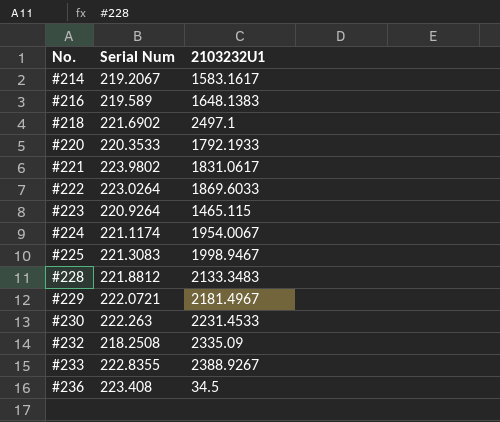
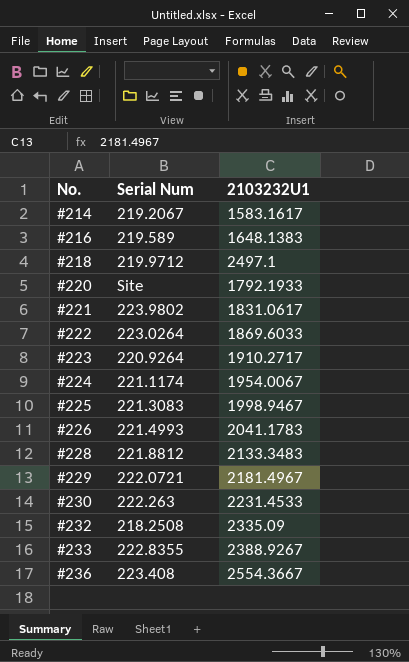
#218 | Serial Num: 221.6902 -> 219.9712
#220 | Serial Num: 220.3533 -> Site
#223 | 2103232U1: 1465.115 -> 1910.2717
row #226: none -> 221.4993 | 2041.1783
#236 | 2103232U1: 34.5 -> 2554.3667

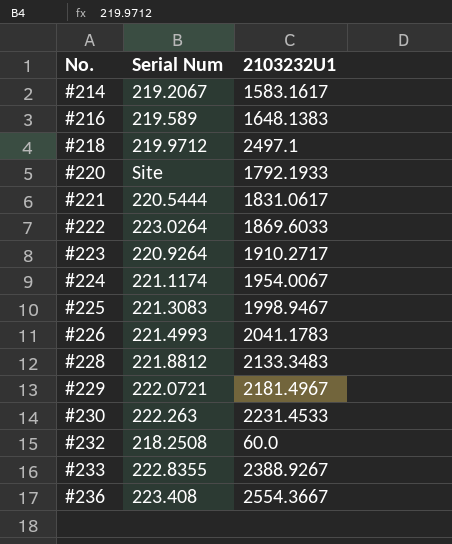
#221 | Serial Num: 223.9802 -> 220.5444
#232 | 2103232U1: 2335.09 -> 60.0

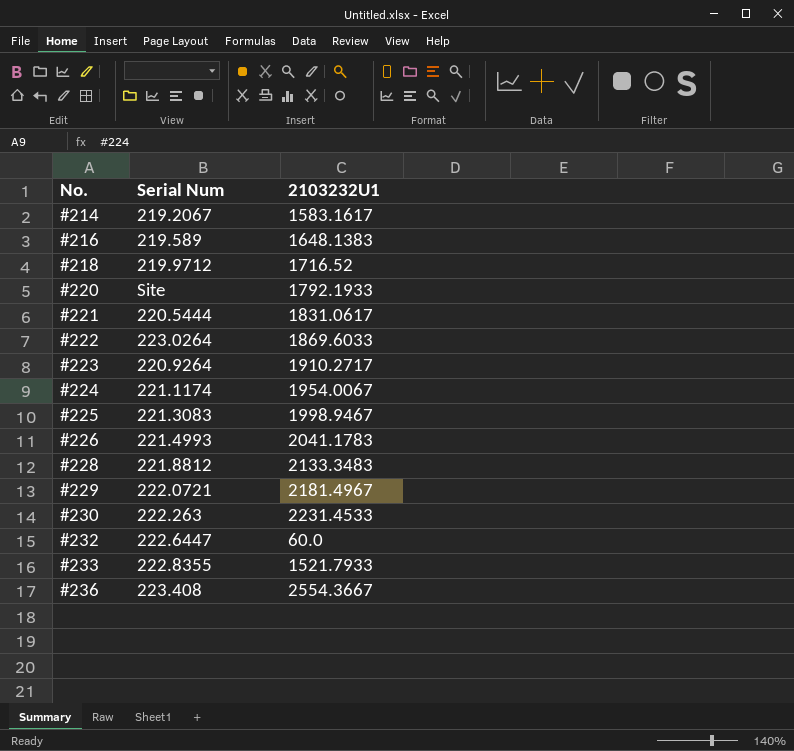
#218 | 2103232U1: 2497.1 -> 1716.52
#232 | Serial Num: 218.2508 -> 222.6447
#233 | 2103232U1: 2388.9267 -> 1521.7933

